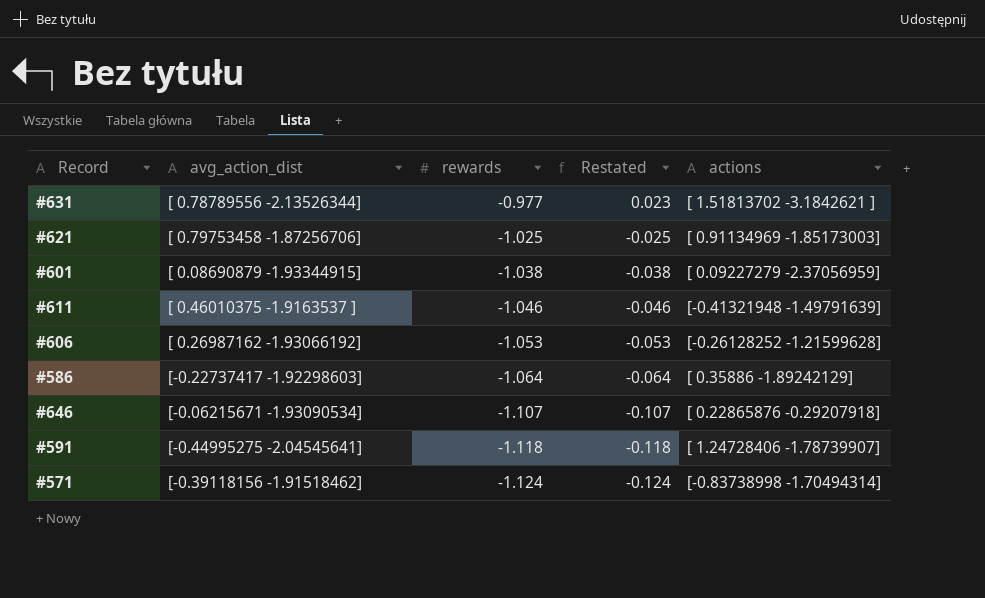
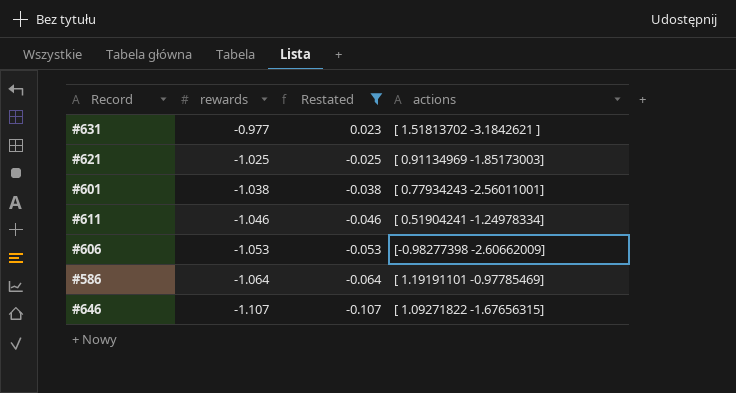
filter: none -> Restated >= -0.107
column avg_action_dist | position: 2 -> none
#601 | actions: [ 0.09227279 -2.37056959] -> [ 0.77934243 -2.56011001]
#611 | actions: [-0.41321948 -1.49791639] -> [ 0.51904241 -1.24978334]
#606 | actions: [-0.26128252 -1.21599628] -> [-0.98277398 -2.60662009]
#586 | actions: [ 0.35886 -1.89242129] -> [ 1.19191101 -0.97785469]
#646 | actions: [ 0.22865876 -0.29207918] -> [ 1.09271822 -1.67656315]

